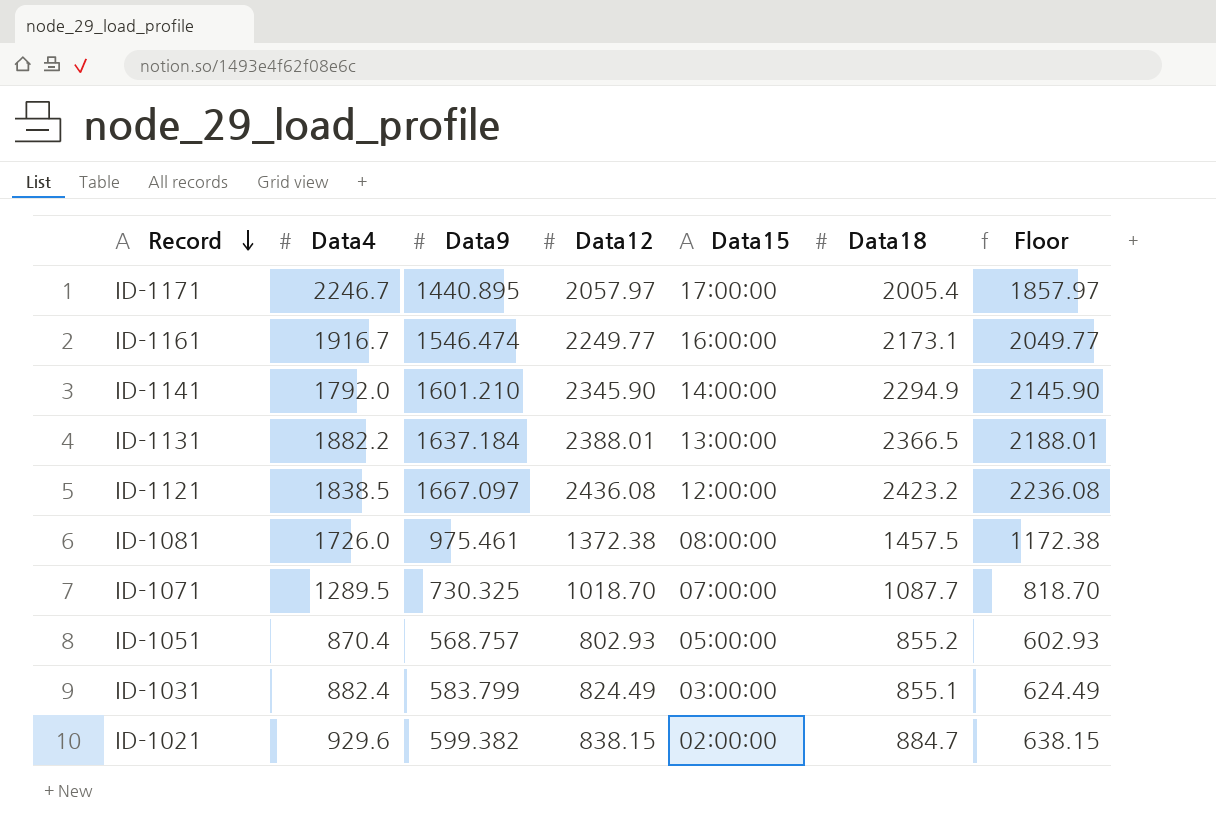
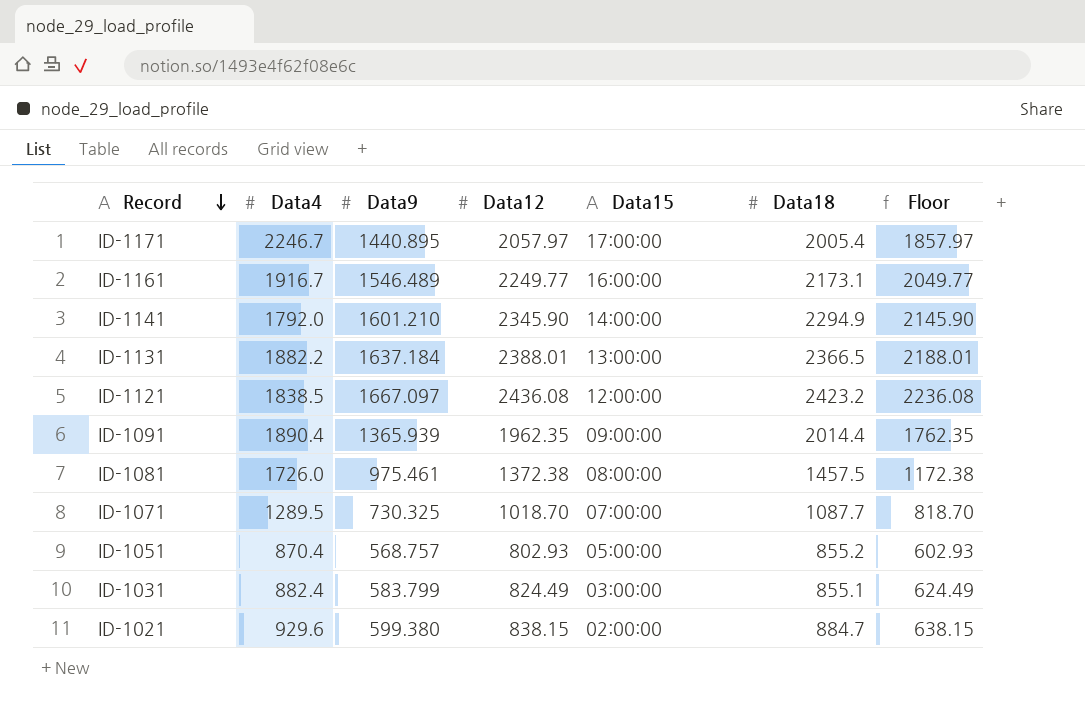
ID-1161 | Data9: 1546.474 -> 1546.489
row ID-1091: none -> 1890.4 | 1365.939 | 1962.35 | 09:00:00 | 2014.4 | 1762.35
ID-1021 | Data9: 599.382 -> 599.380

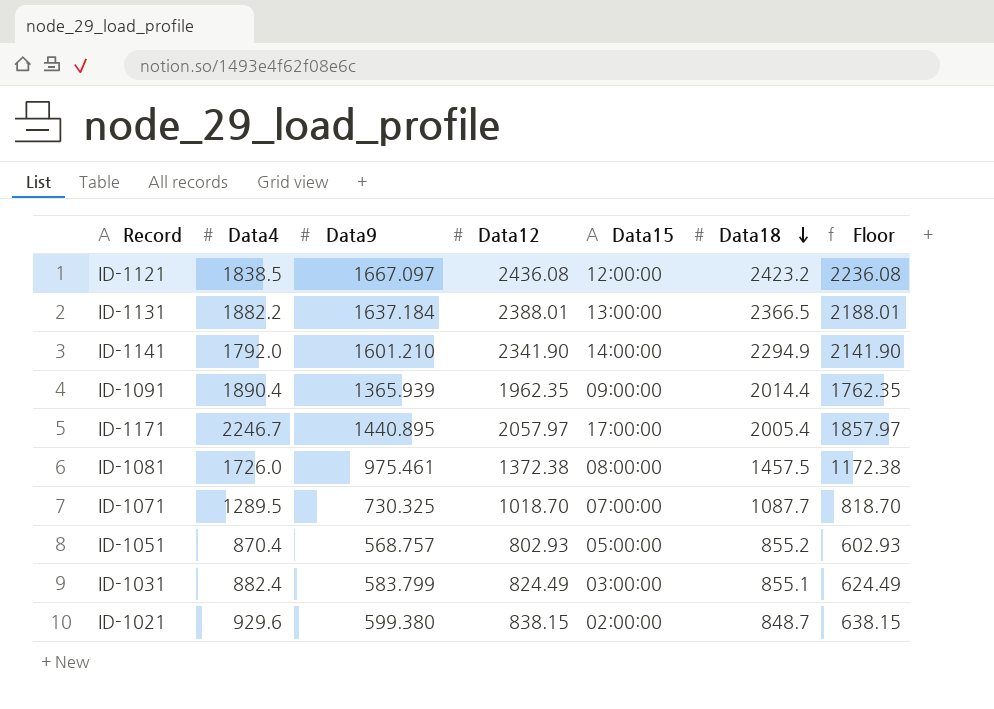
row order: Record descending -> Data18 descending
row ID-1161: 1916.7 | 1546.489 | 2249.77 | 16:00:00 | 2173.1 | 2049.77 -> none
ID-1141 | Data12: 2345.90 -> 2341.90
ID-1141 | Floor: 2145.90 -> 2141.90
ID-1021 | Data18: 884.7 -> 848.7

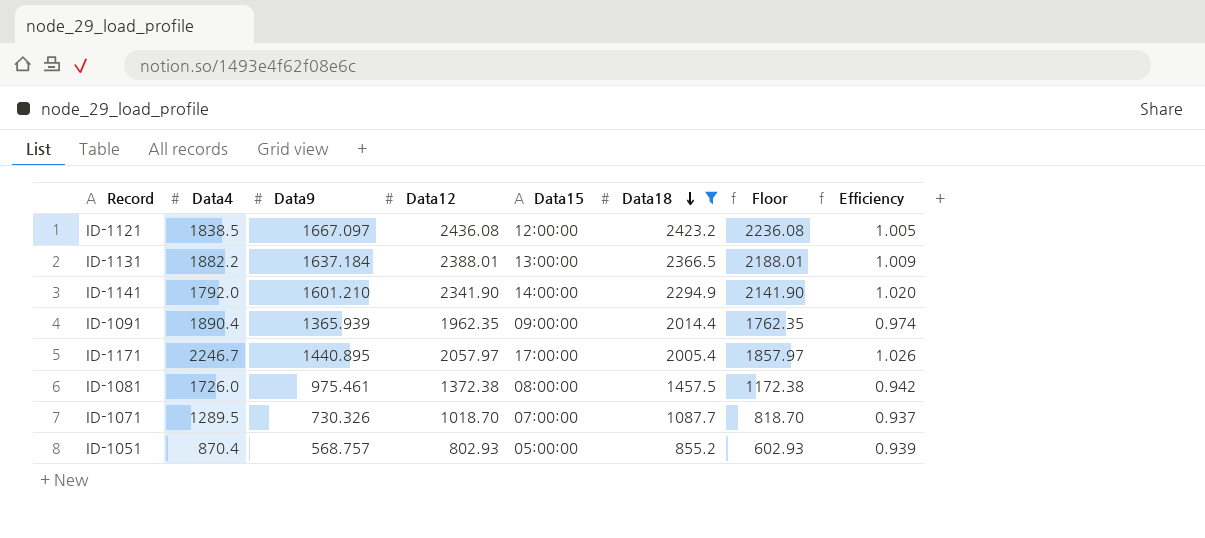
filter: none -> Data18 >= 855.2
column Efficiency | formula: none -> [Data12] / [Data18]
ID-1071 | Data9: 730.325 -> 730.326

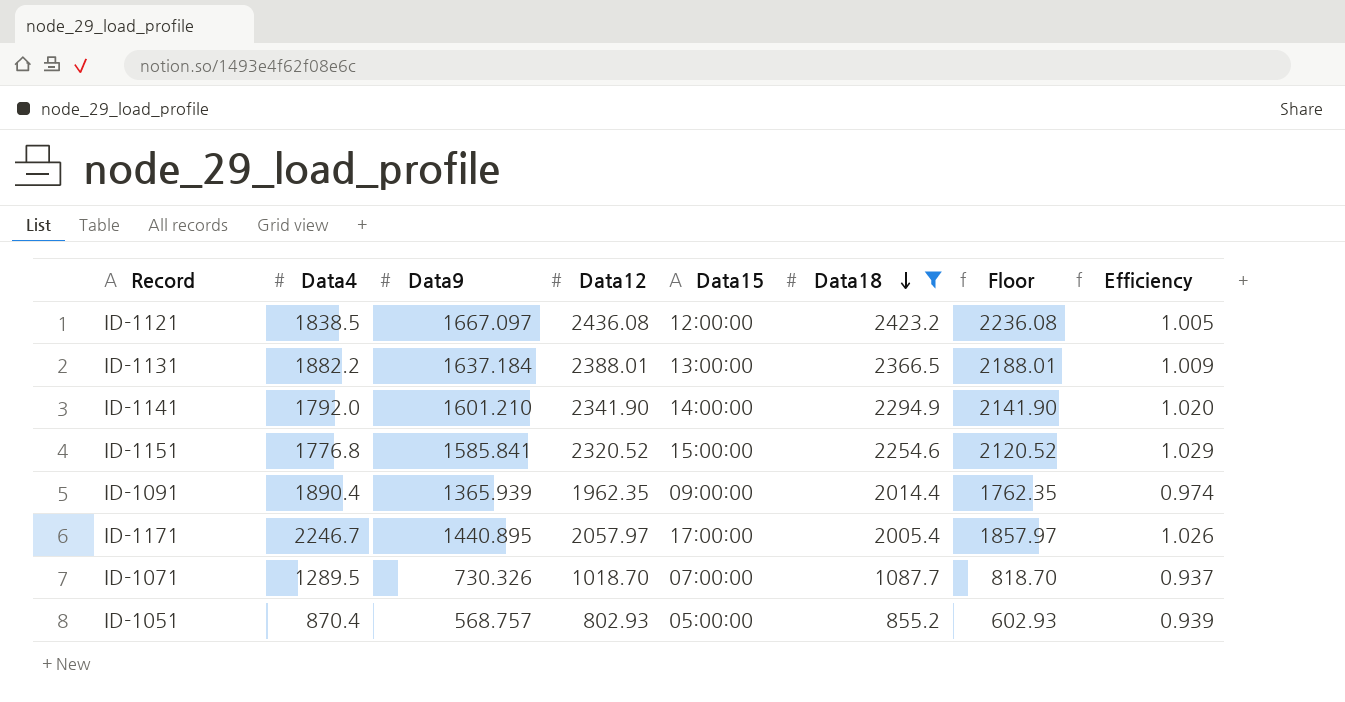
row ID-1081: 1726.0 | 975.461 | 1372.38 | 08:00:00 | 1457.5 | 1172.38 | 0.942 -> none
row ID-1151: none -> 1776.8 | 1585.841 | 2320.52 | 15:00:00 | 2254.6 | 2120.52 | 1.029

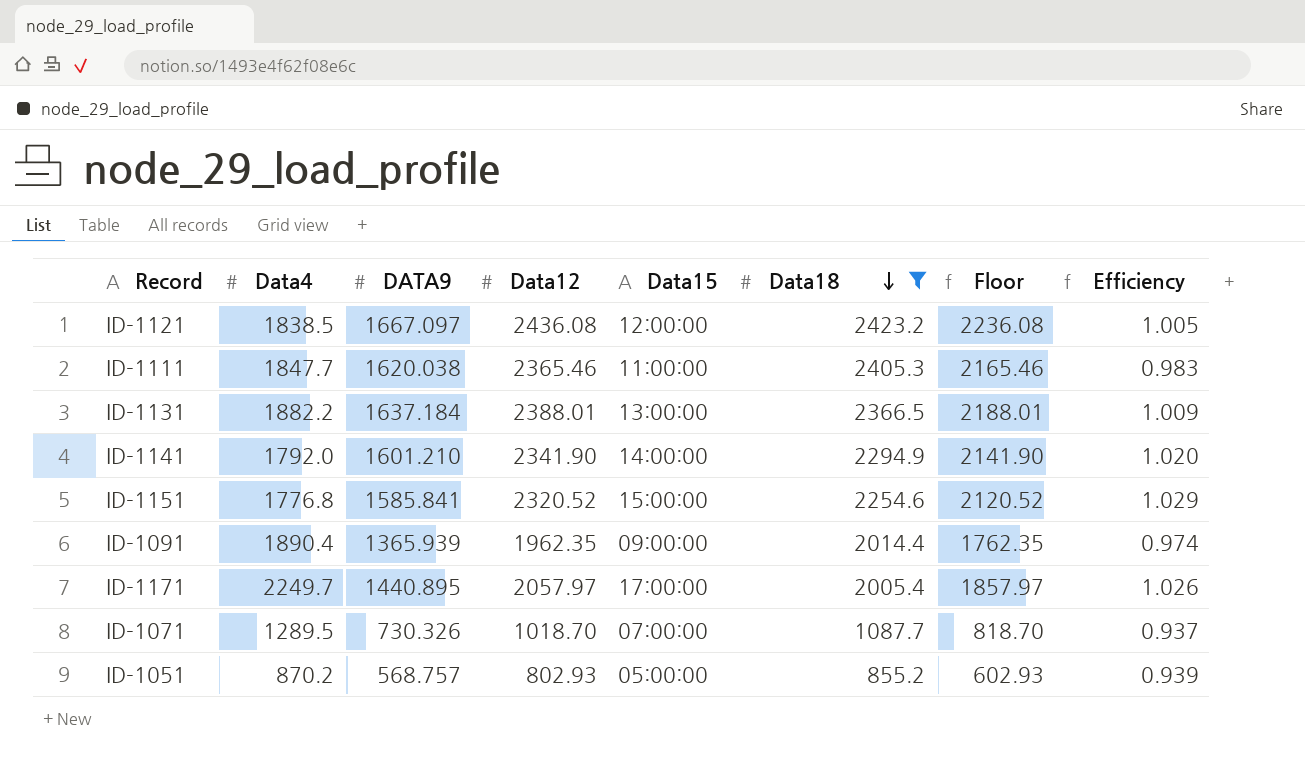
column name: Data9 -> DATA9
row ID-1111: none -> 1847.7 | 1620.038 | 2365.46 | 11:00:00 | 2405.3 | 2165.46 | 0.983
ID-1171 | Data4: 2246.7 -> 2249.7
ID-1051 | Data4: 870.4 -> 870.2

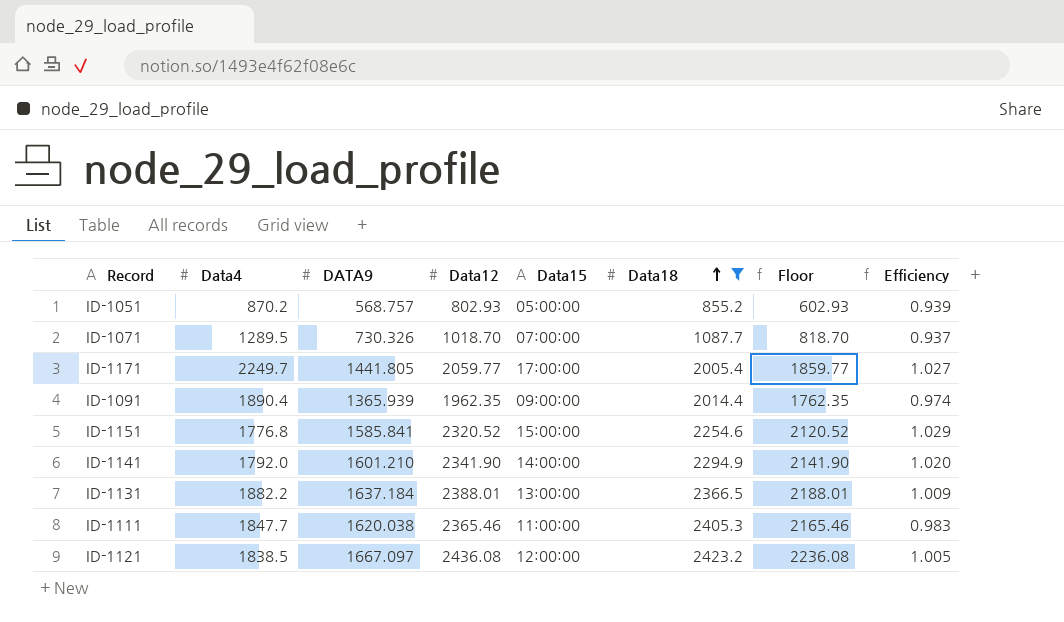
row order: Data18 descending -> Data18 ascending
ID-1171 | DATA9: 1440.895 -> 1441.805
ID-1171 | Data12: 2057.97 -> 2059.77
ID-1171 | Floor: 1857.97 -> 1859.77
ID-1171 | Efficiency: 1.026 -> 1.027

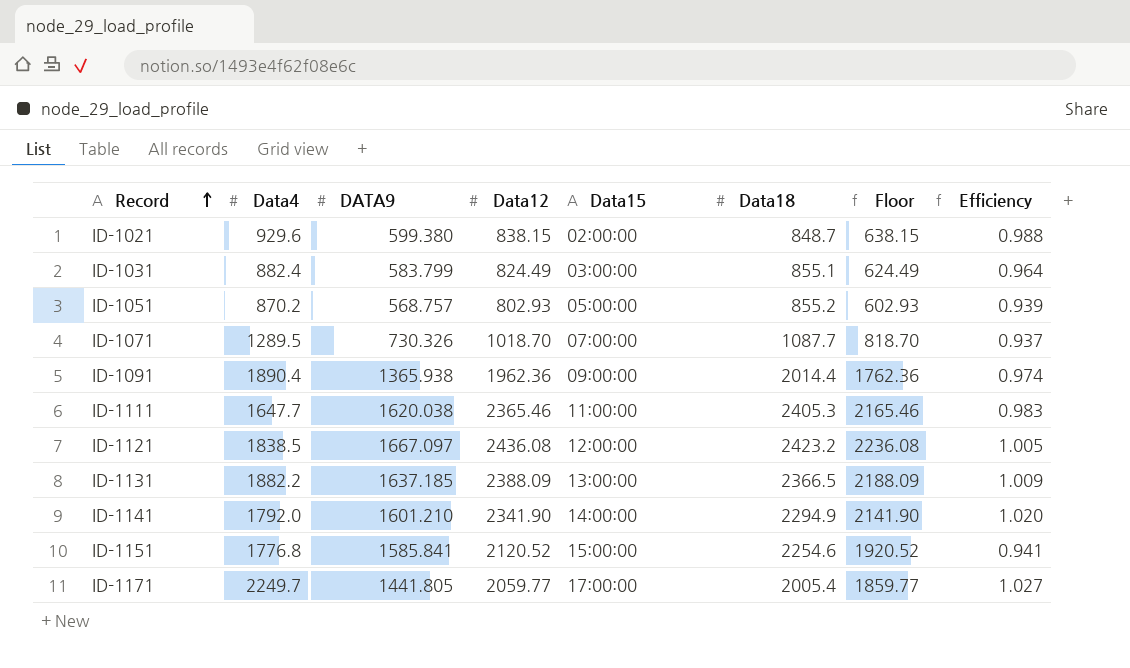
filter: Data18 >= 855.2 -> none
row order: Data18 ascending -> Record ascending
ID-1091 | DATA9: 1365.939 -> 1365.938
ID-1091 | Data12: 1962.35 -> 1962.36
ID-1091 | Floor: 1762.35 -> 1762.36
ID-1111 | Data4: 1847.7 -> 1647.7
ID-1131 | DATA9: 1637.184 -> 1637.185
ID-1131 | Data12: 2388.01 -> 2388.09
ID-1131 | Floor: 2188.01 -> 2188.09
ID-1151 | Data12: 2320.52 -> 2120.52
ID-1151 | Floor: 2120.52 -> 1920.52
ID-1151 | Efficiency: 1.029 -> 0.941

